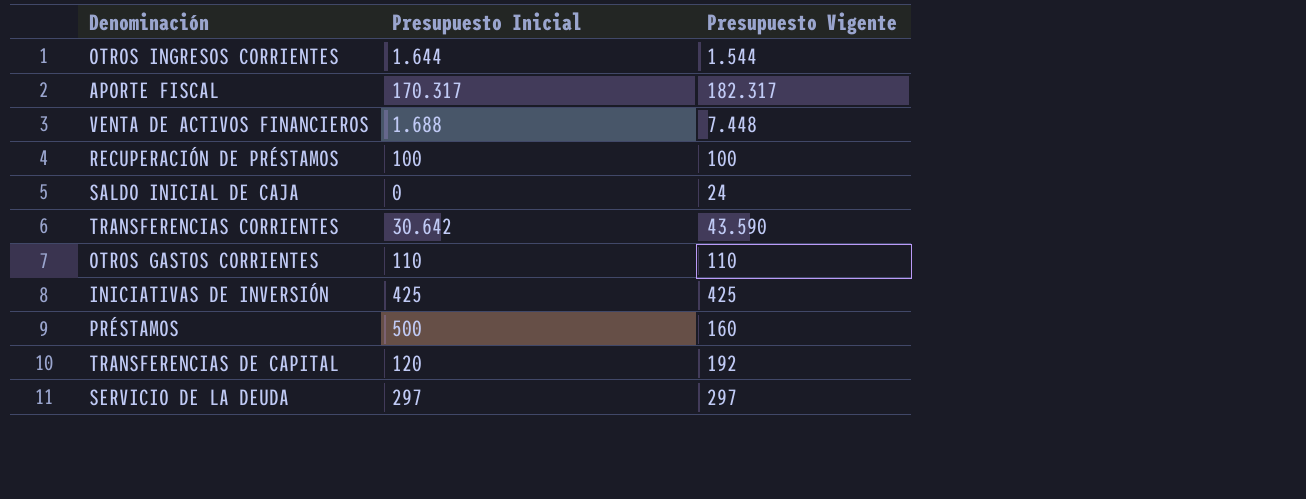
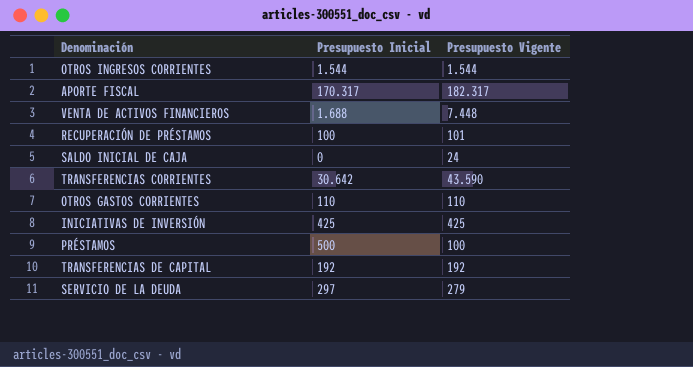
OTROS INGRESOS CORRIENTES | Presupuesto Inicial: 1.644 -> 1.544
RECUPERACIÓN DE PRÉSTAMOS | Presupuesto Vigente: 100 -> 101
PRÉSTAMOS | Presupuesto Vigente: 160 -> 100
TRANSFERENCIAS DE CAPITAL | Presupuesto Inicial: 120 -> 192
SERVICIO DE LA DEUDA | Presupuesto Vigente: 297 -> 279

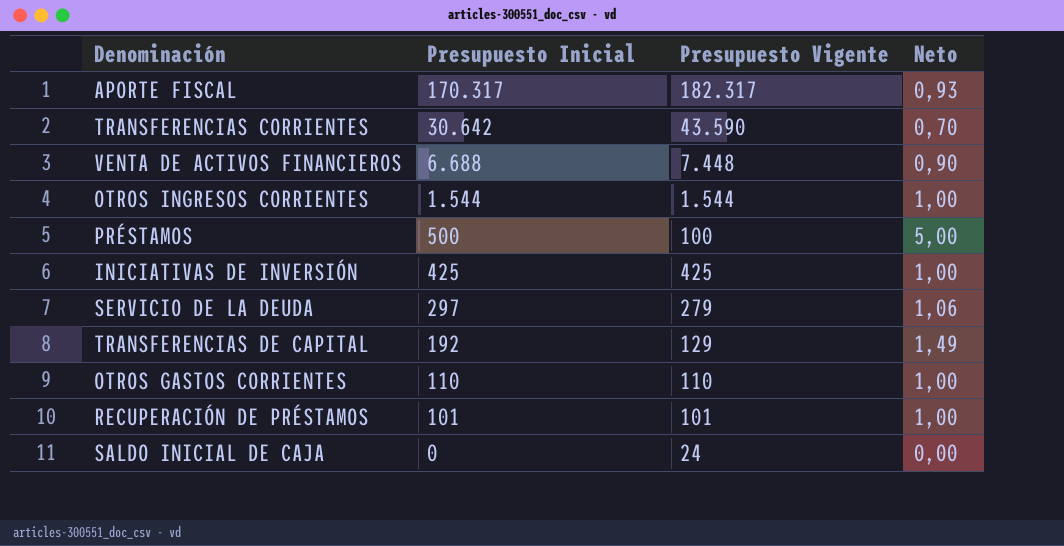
row order: none -> Presupuesto Inicial descending
column Neto | formula: none -> [Presupuesto Inicial] / [Presupuesto Vigente]
VENTA DE ACTIVOS FINANCIEROS | Presupuesto Inicial: 1.688 -> 6.688
TRANSFERENCIAS DE CAPITAL | Presupuesto Vigente: 192 -> 129
RECUPERACIÓN DE PRÉSTAMOS | Presupuesto Inicial: 100 -> 101

